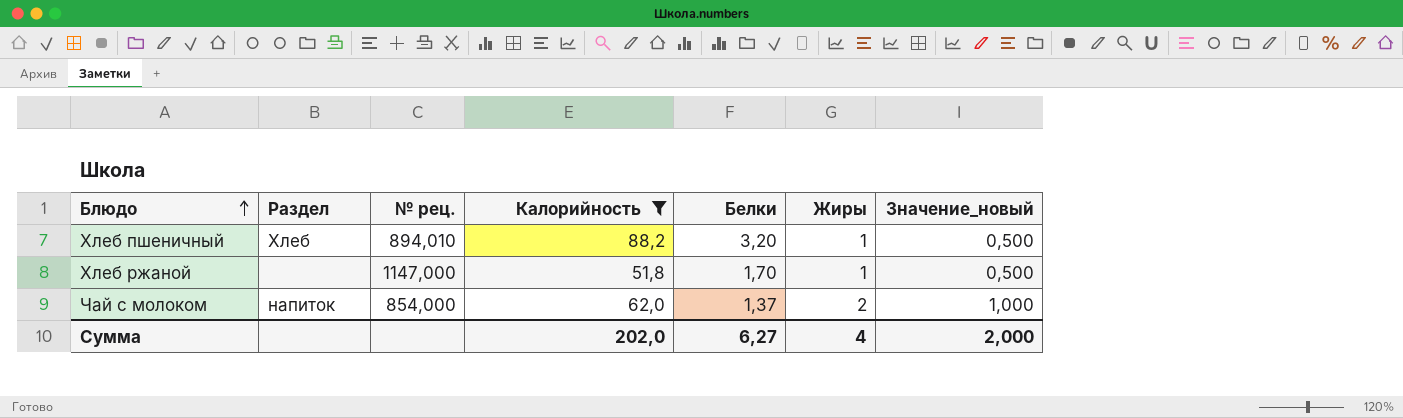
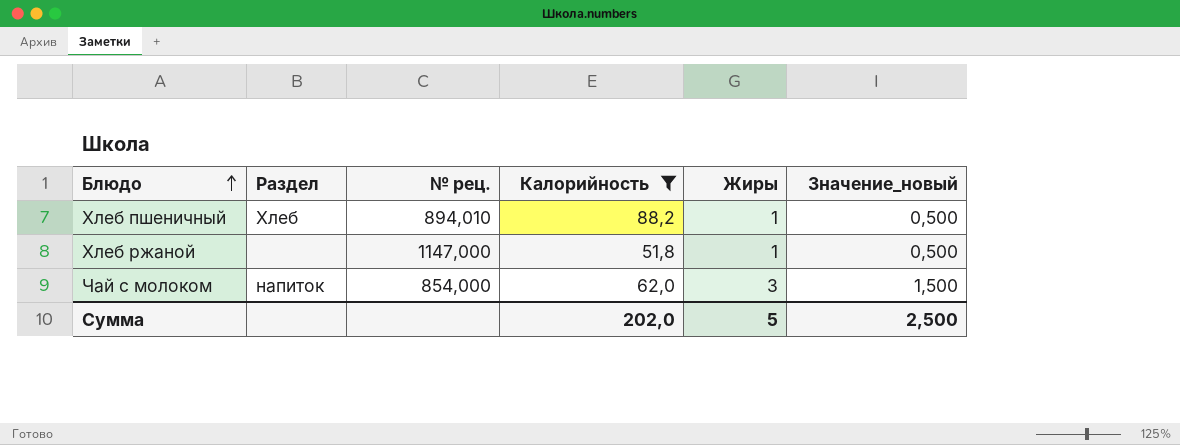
column Белки | position: 5 -> none
Чай с молоком | Жиры: 2 -> 3
Чай с молоком | Значение_новый: 1,000 -> 1,500
Сумма | Жиры: 4 -> 5
Сумма | Значение_новый: 2,000 -> 2,500

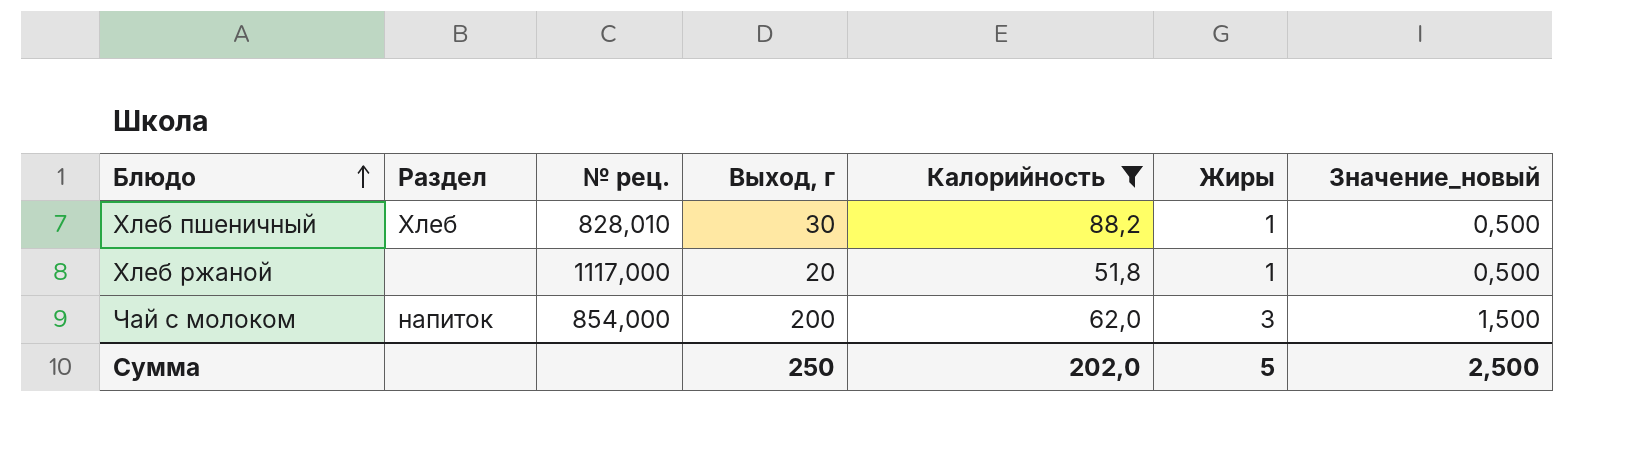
column Выход, г | position: none -> 4
Хлеб пшеничный | № рец.: 894,010 -> 828,010
Хлеб ржаной | № рец.: 1147,000 -> 1117,000

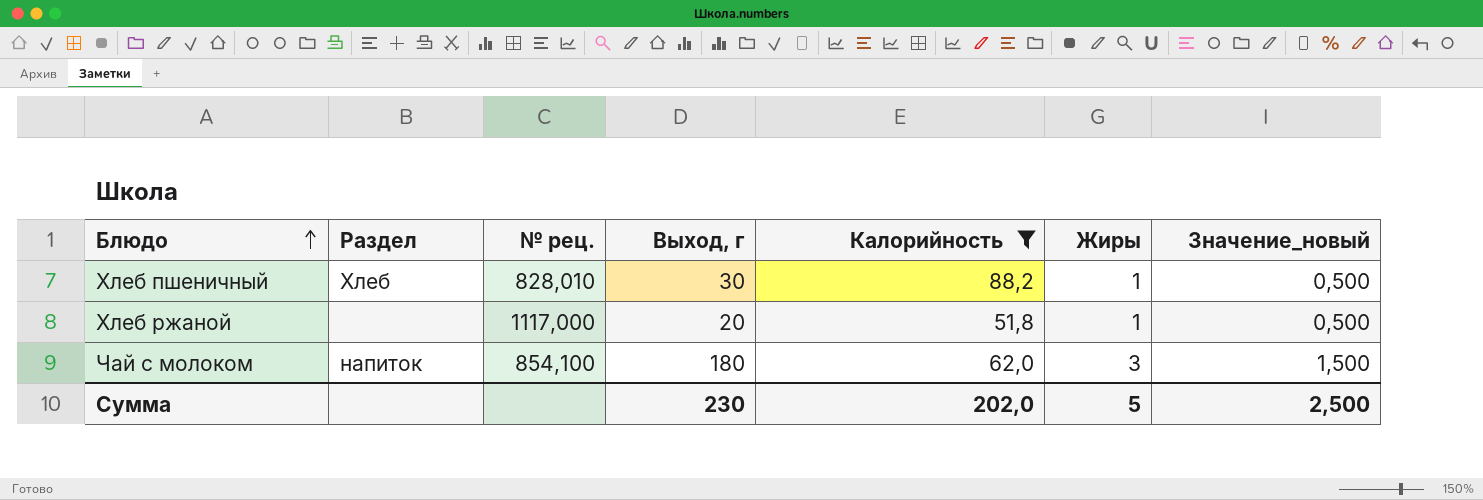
Чай с молоком | № рец.: 854,000 -> 854,100
Чай с молоком | Выход, г: 200 -> 180
Сумма | Выход, г: 250 -> 230

